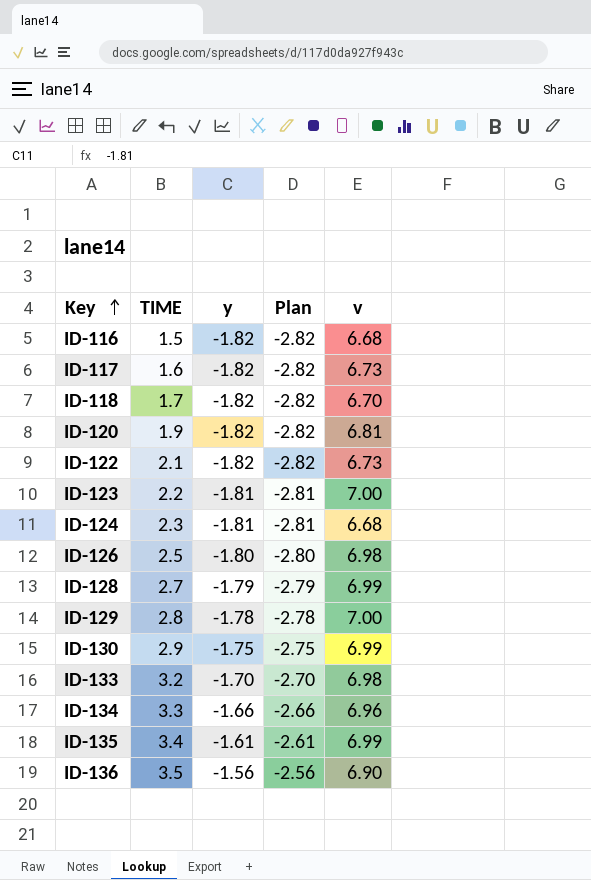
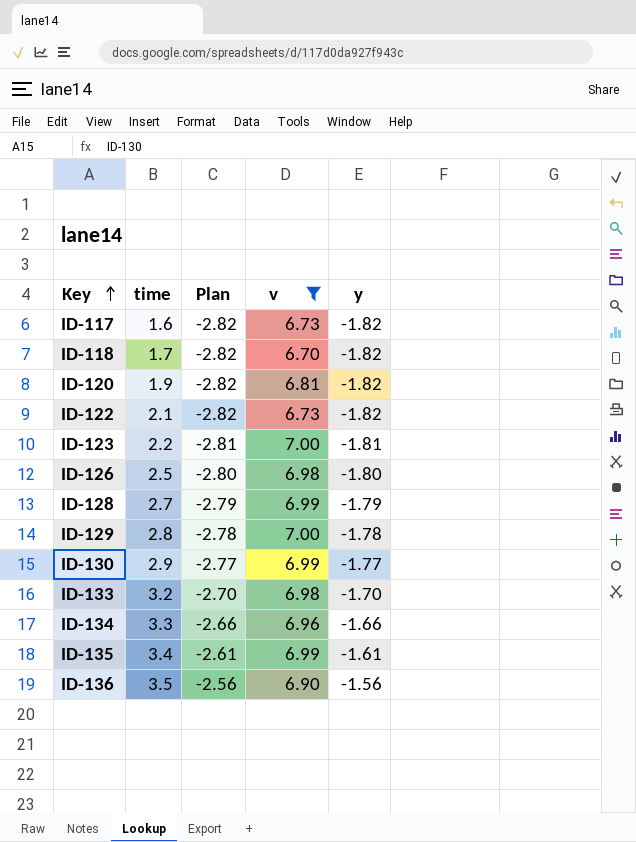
filter: none -> v != 6.68
column name: TIME -> time
column y | position: 3 -> 5
ID-130 | Plan: -2.75 -> -2.77
ID-130 | y: -1.75 -> -1.77

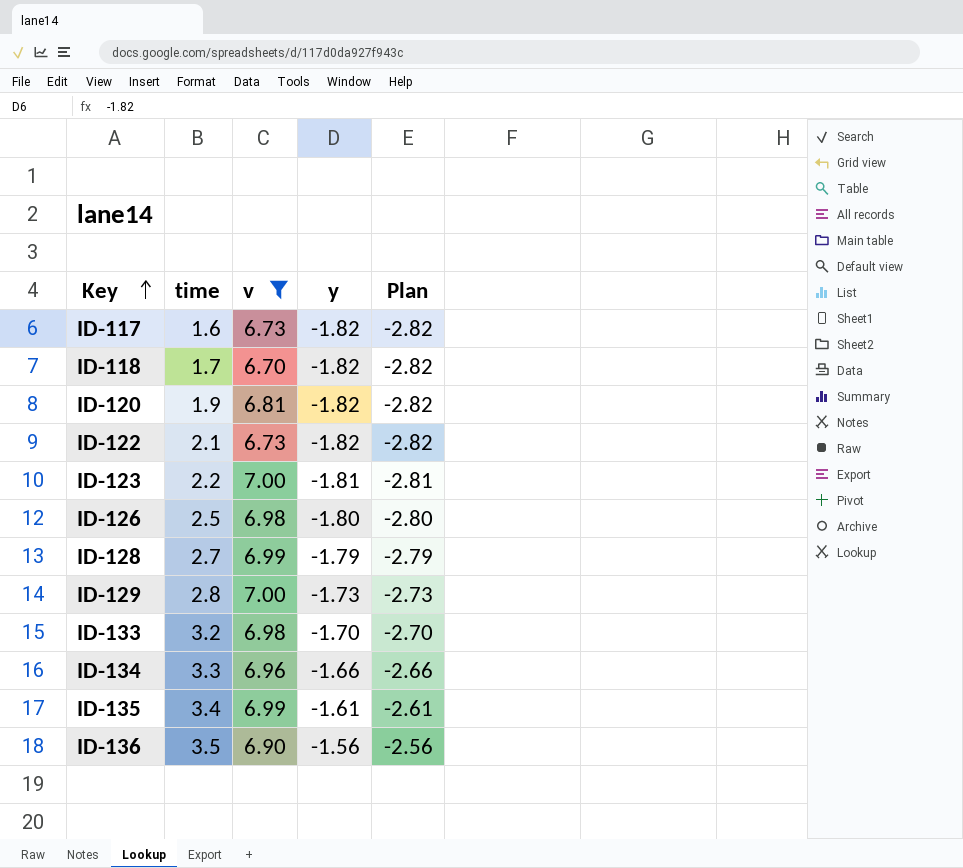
column Plan | position: 3 -> 5
row ID-130: 2.9 | -2.77 | 6.99 | -1.77 -> none
ID-129 | y: -1.78 -> -1.73
ID-129 | Plan: -2.78 -> -2.73

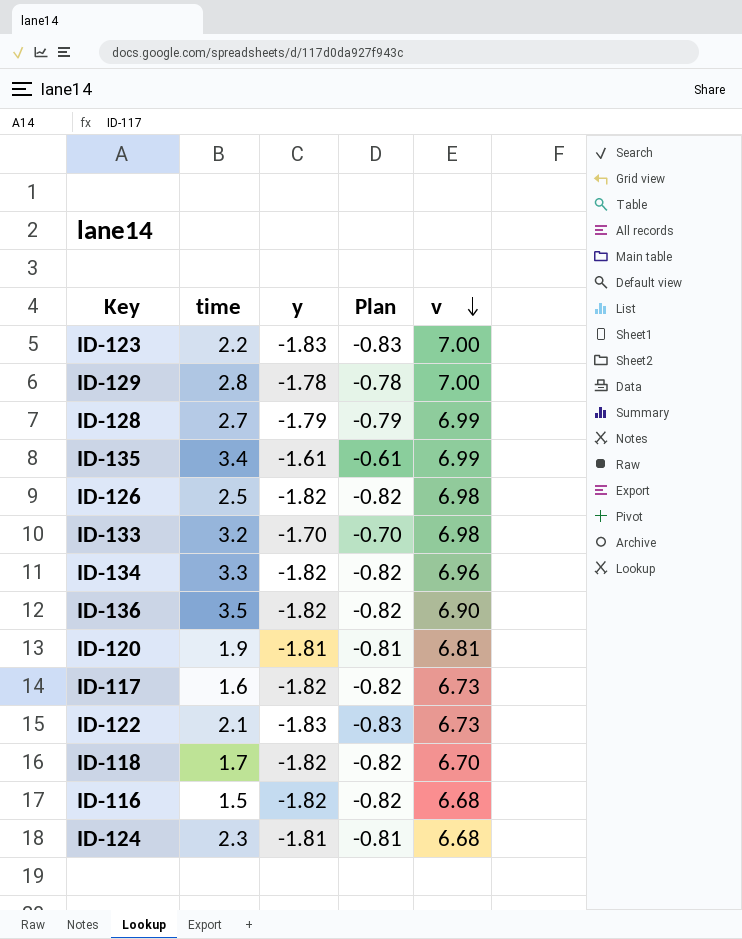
filter: v != 6.68 -> none
row order: Key ascending -> v descending
column Plan | formula: [y] - 1 -> [y] + 1
column v | position: 3 -> 5
ID-123 | y: -1.81 -> -1.83
ID-129 | y: -1.73 -> -1.78
ID-126 | y: -1.80 -> -1.82
ID-134 | y: -1.66 -> -1.82
ID-136 | y: -1.56 -> -1.82
ID-120 | y: -1.82 -> -1.81
ID-122 | y: -1.82 -> -1.83

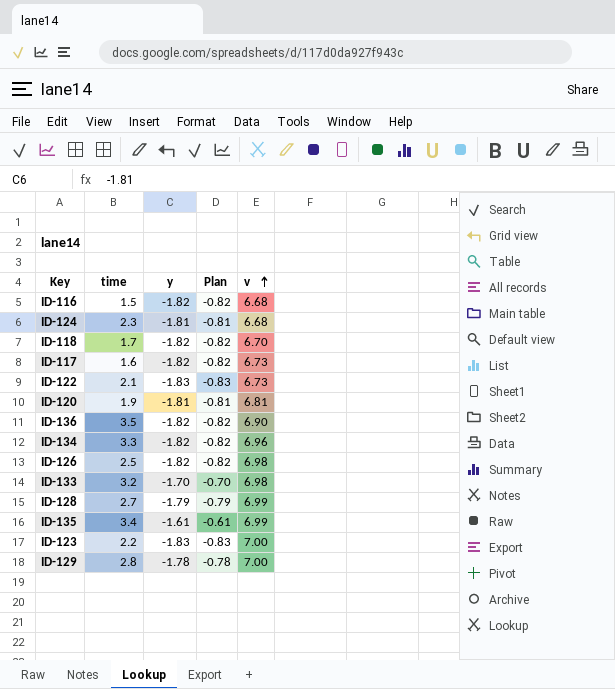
row order: v descending -> v ascending

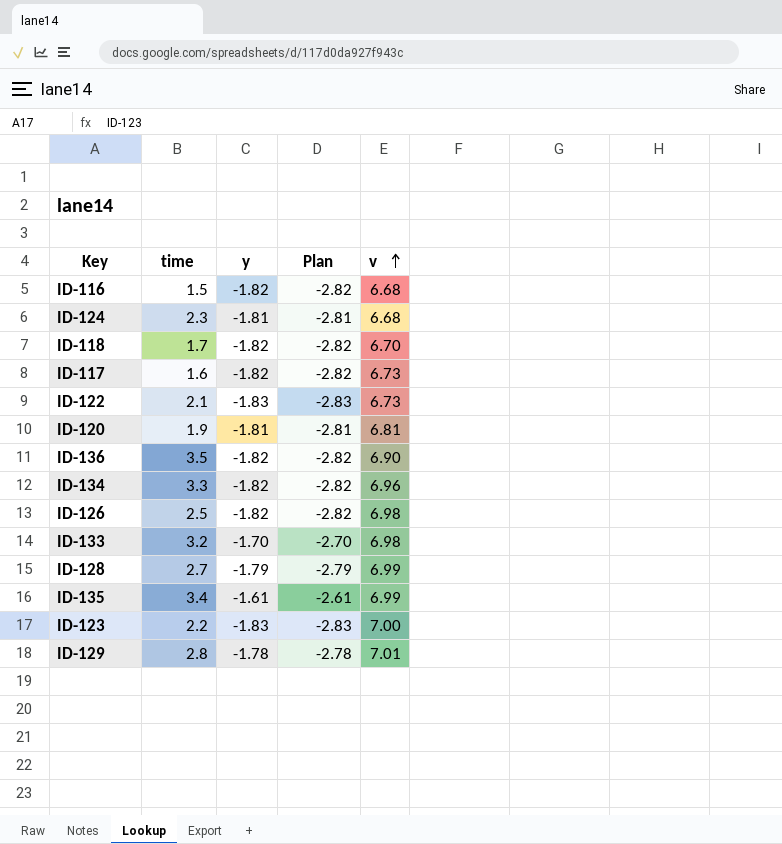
column Plan | formula: [y] + 1 -> [y] - 1
ID-129 | v: 7.00 -> 7.01

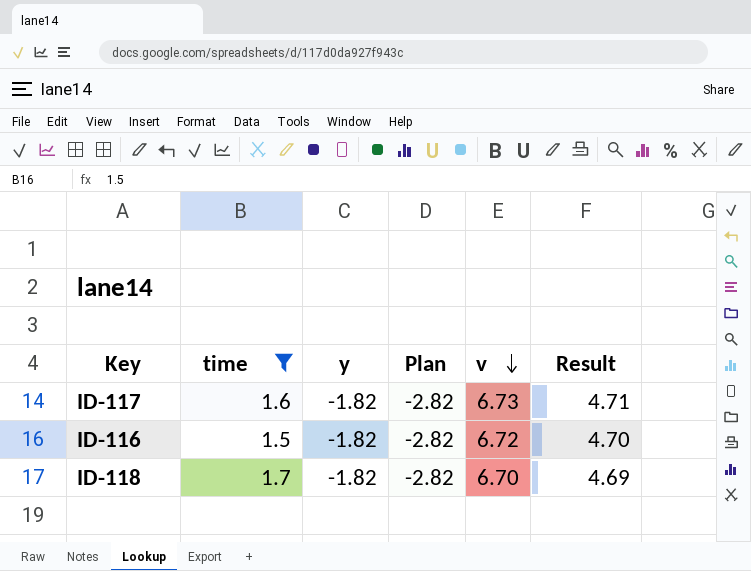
filter: none -> time <= 1.7
row order: v ascending -> v descending
column Result | formula: none -> [v] * 0.7
ID-116 | v: 6.68 -> 6.72

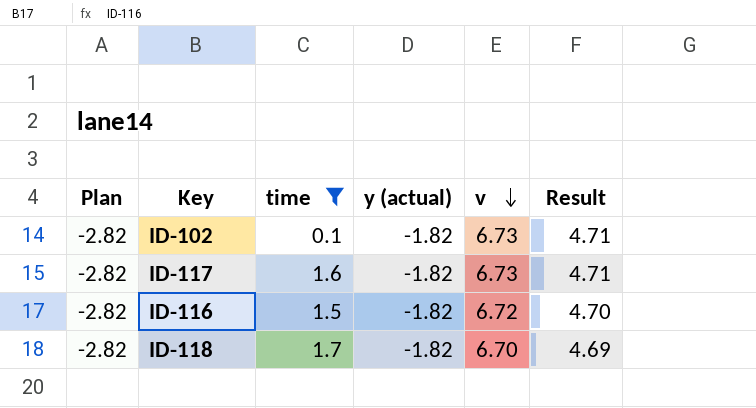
column Plan | position: 4 -> 1
column name: y -> y (actual)
row ID-102: none -> -2.82 | 0.1 | -1.82 | 6.73 | 4.71

